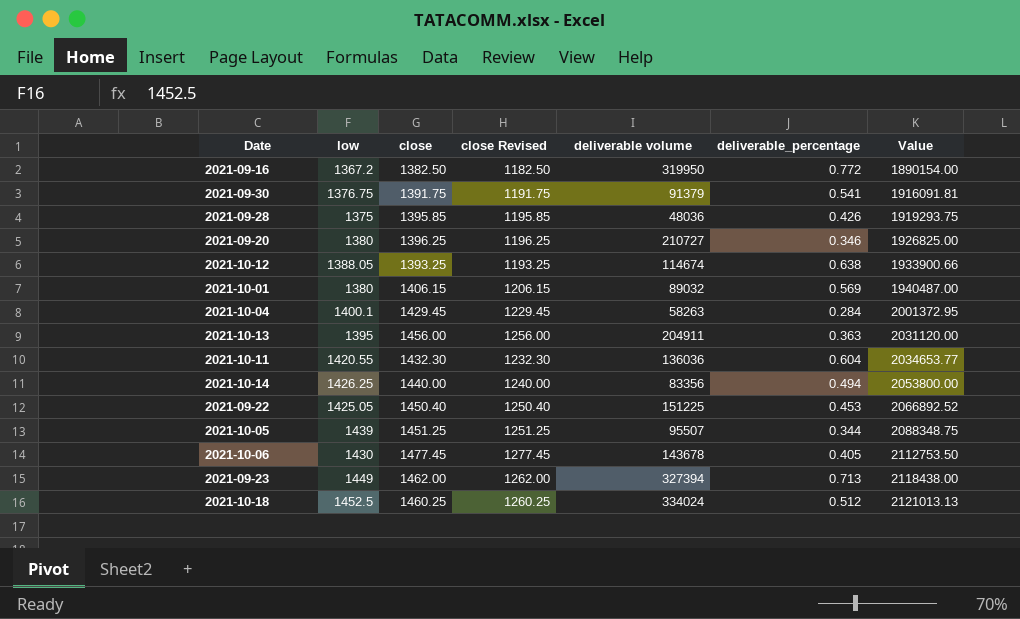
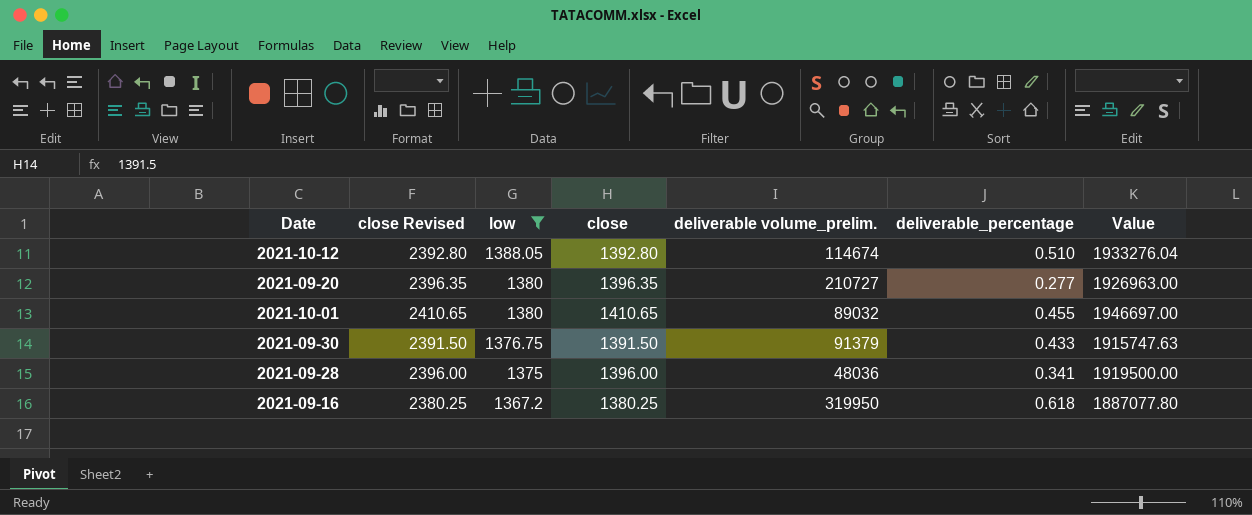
filter: none -> low <= 1388.05
row order: Value ascending -> low descending
column close Revised | formula: [close] - 200 -> [close] + 1000
column close Revised | position: 4 -> 2
column name: deliverable volume -> deliverable volume_prelim.
2021-10-12 | close: 1393.25 -> 1392.80
2021-10-12 | deliverable_percentage: 0.638 -> 0.510
2021-10-12 | Value: 1933900.66 -> 1933276.04
2021-09-20 | close: 1396.25 -> 1396.35
2021-09-20 | deliverable_percentage: 0.346 -> 0.277
2021-09-20 | Value: 1926825.00 -> 1926963.00
2021-10-01 | close: 1406.15 -> 1410.65
2021-10-01 | deliverable_percentage: 0.569 -> 0.455
2021-10-01 | Value: 1940487.00 -> 1946697.00
2021-09-30 | close: 1391.75 -> 1391.50
2021-09-30 | deliverable_percentage: 0.541 -> 0.433
2021-09-30 | Value: 1916091.81 -> 1915747.63
2021-09-28 | close: 1395.85 -> 1396.00
2021-09-28 | deliverable_percentage: 0.426 -> 0.341
2021-09-28 | Value: 1919293.75 -> 1919500.00
2021-09-16 | close: 1382.50 -> 1380.25
2021-09-16 | deliverable_percentage: 0.772 -> 0.618
2021-09-16 | Value: 1890154.00 -> 1887077.80

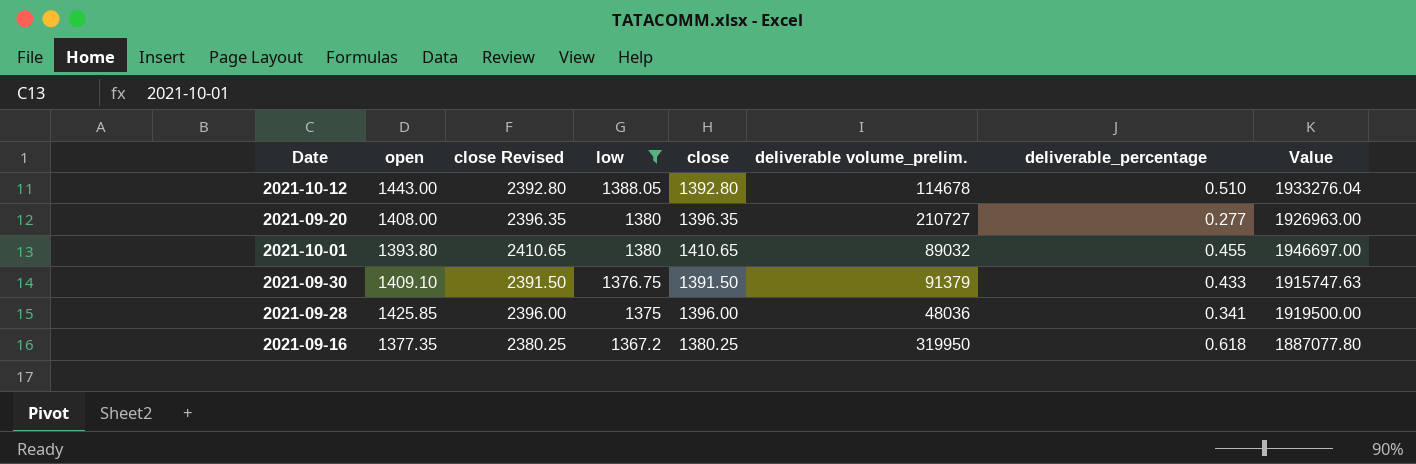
column open | position: none -> 2
2021-10-12 | deliverable volume_prelim.: 114674 -> 114678

